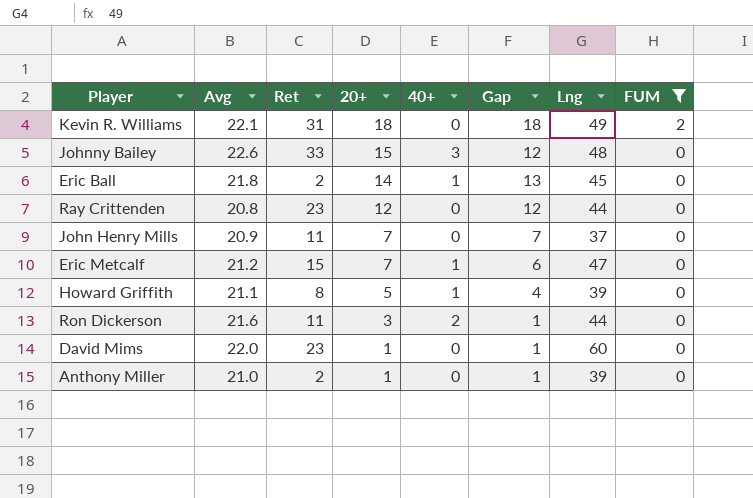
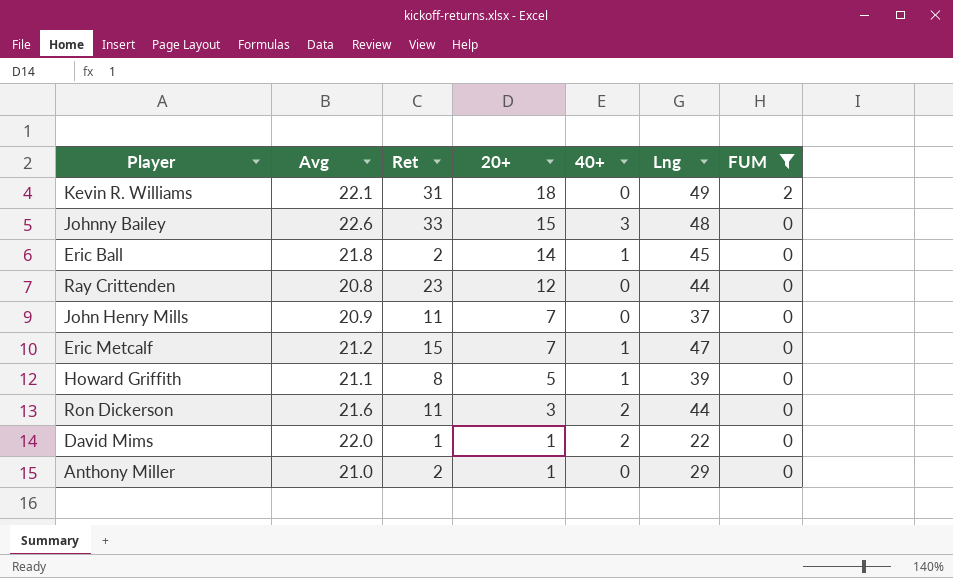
column Gap | formula: [20+] - [40+] -> none
David Mims | Ret: 23 -> 1
David Mims | 40+: 0 -> 2
David Mims | Lng: 60 -> 22
Anthony Miller | Lng: 39 -> 29

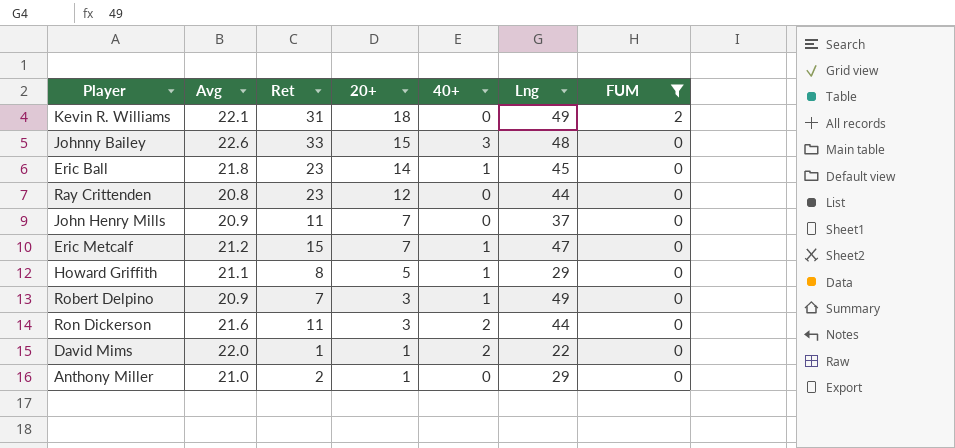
Eric Ball | Ret: 2 -> 23
Howard Griffith | Lng: 39 -> 29
row Robert Delpino: none -> 20.9 | 7 | 3 | 1 | 49 | 0

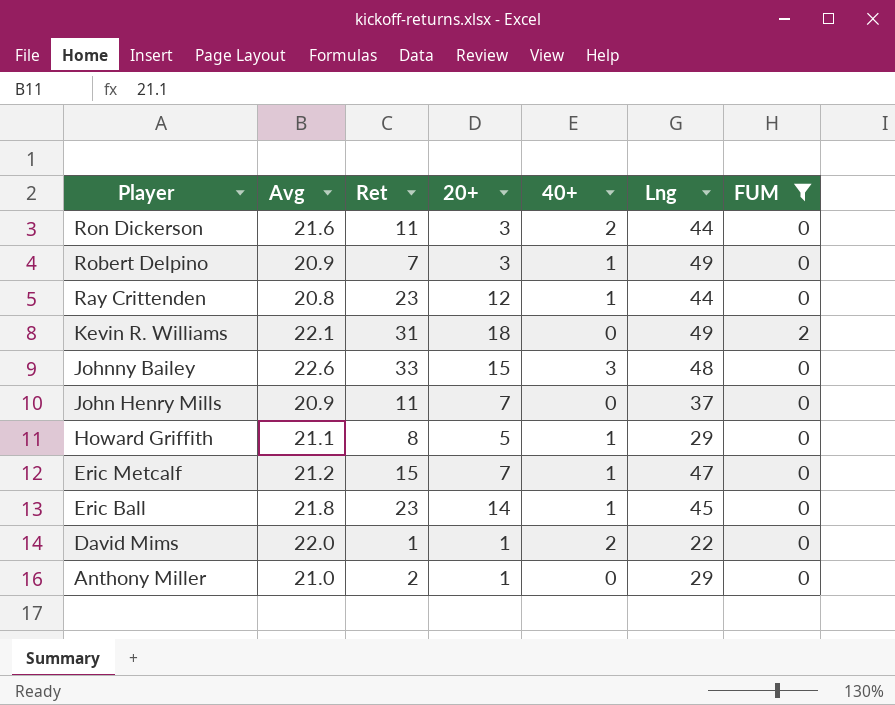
row order: 20+ descending -> Player descending
Ray Crittenden | 40+: 0 -> 1

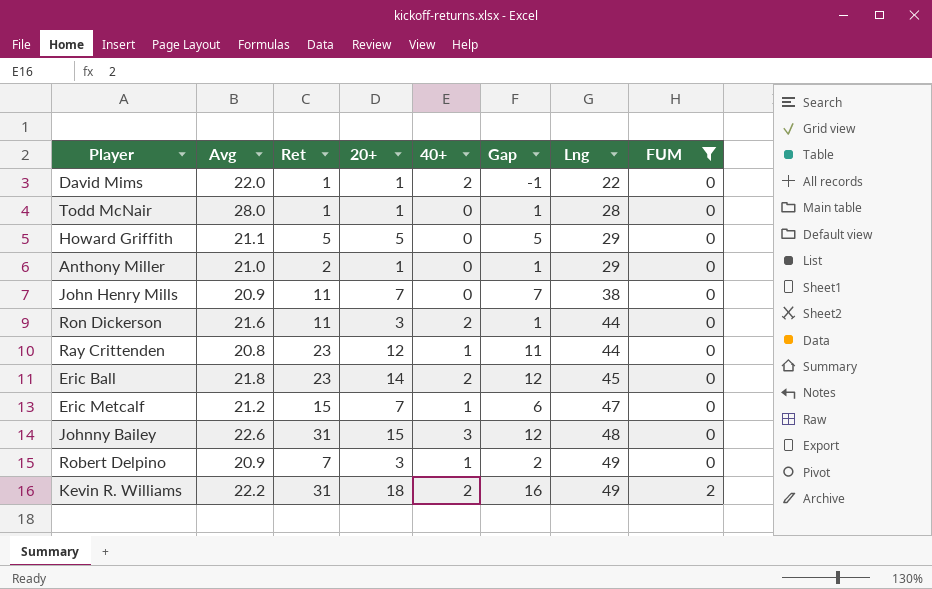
row order: Player descending -> Lng ascending
column Gap | formula: none -> [20+] - [40+]
row Todd McNair: none -> 28.0 | 1 | 1 | 0 | 1 | 28 | 0
Howard Griffith | Ret: 8 -> 5
Howard Griffith | 40+: 1 -> 0
John Henry Mills | Lng: 37 -> 38
Eric Ball | 40+: 1 -> 2
Johnny Bailey | Ret: 33 -> 31
Kevin R. Williams | Avg: 22.1 -> 22.2
Kevin R. Williams | 40+: 0 -> 2

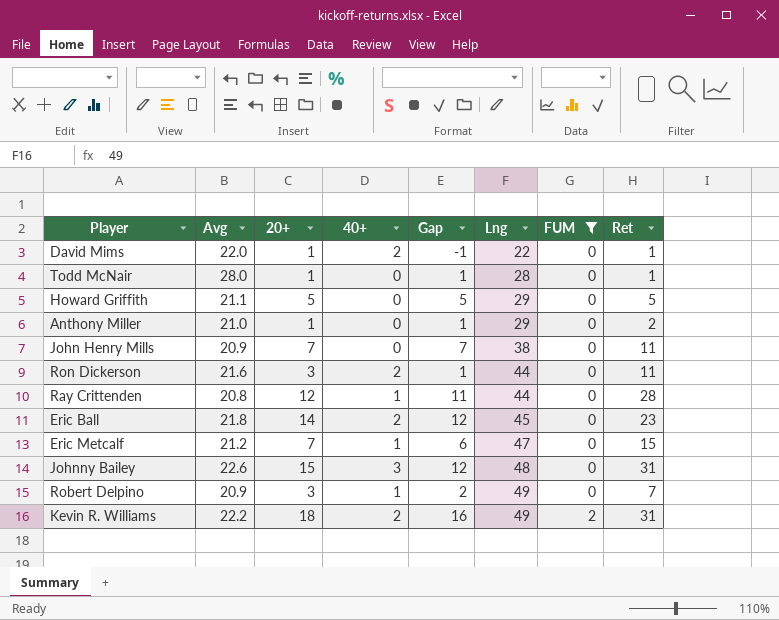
column Ret | position: 3 -> 8
Ray Crittenden | Ret: 23 -> 28

